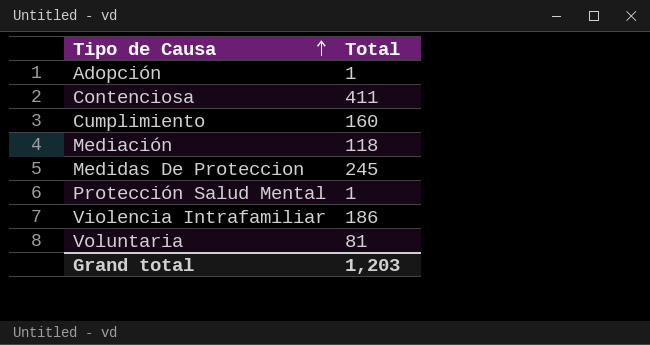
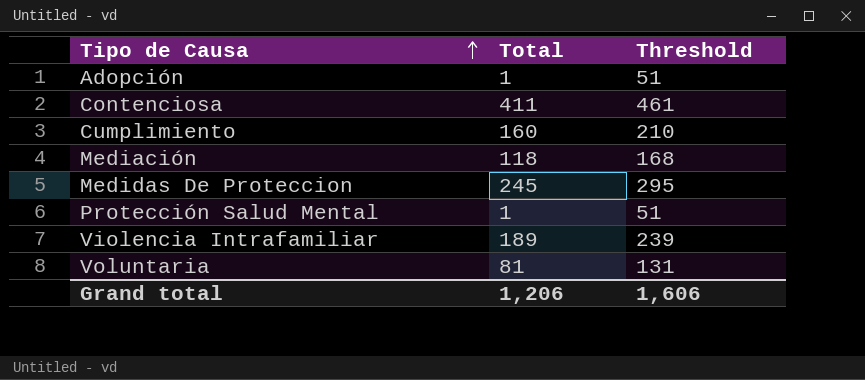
column Threshold | formula: none -> [Total] + 50
Violencia Intrafamiliar | Total: 186 -> 189
Grand total | Total: 1,203 -> 1,206

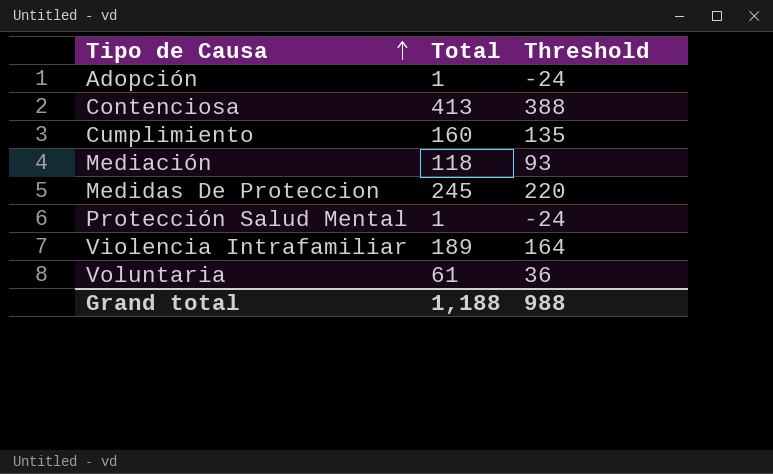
column Threshold | formula: [Total] + 50 -> [Total] - 25
Contenciosa | Total: 411 -> 413
Voluntaria | Total: 81 -> 61
Grand total | Total: 1,206 -> 1,188
Grand total | Threshold: 1,606 -> 988

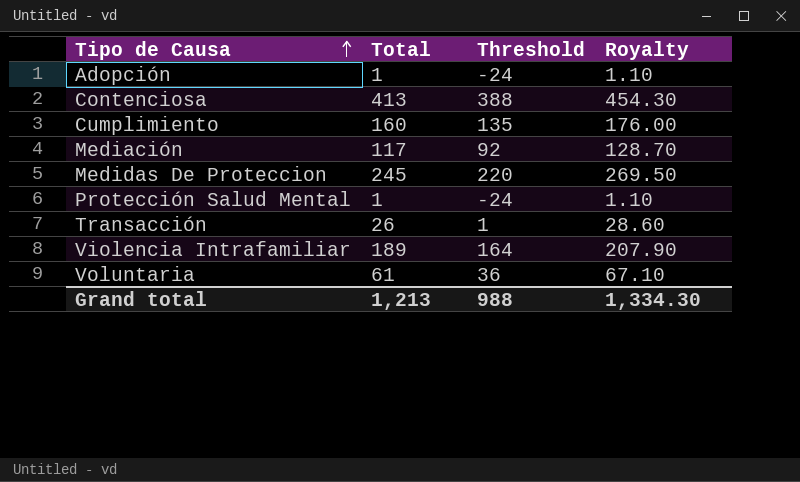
column Royalty | formula: none -> [Total] * 1.1
Mediación | Total: 118 -> 117
Mediación | Threshold: 93 -> 92
row Transacción: none -> 26 | 1 | 28.60
Grand total | Total: 1,188 -> 1,213

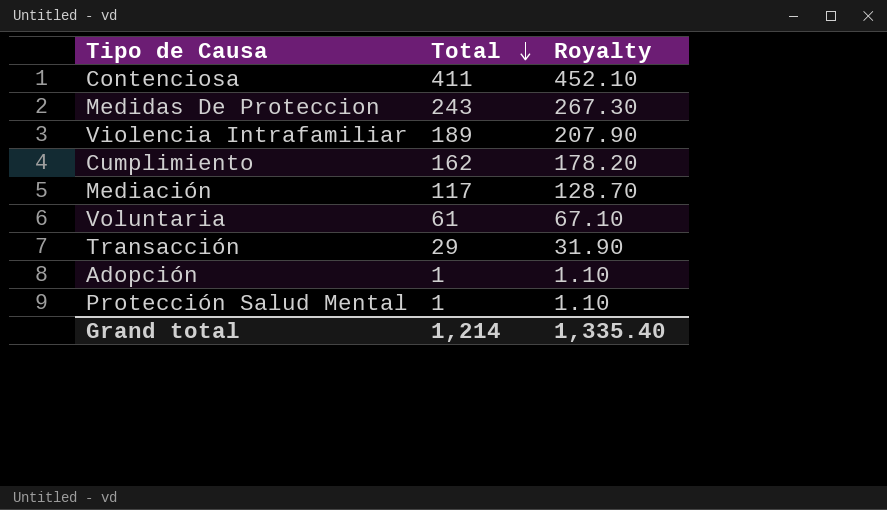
row order: Tipo de Causa ascending -> Total descending
column Threshold | formula: [Total] - 25 -> none
Contenciosa | Total: 413 -> 411
Contenciosa | Royalty: 454.30 -> 452.10
Medidas De Proteccion | Total: 245 -> 243
Medidas De Proteccion | Royalty: 269.50 -> 267.30
Cumplimiento | Total: 160 -> 162
Cumplimiento | Royalty: 176.00 -> 178.20
Transacción | Total: 26 -> 29
Transacción | Royalty: 28.60 -> 31.90
Grand total | Total: 1,213 -> 1,214
Grand total | Royalty: 1,334.30 -> 1,335.40

